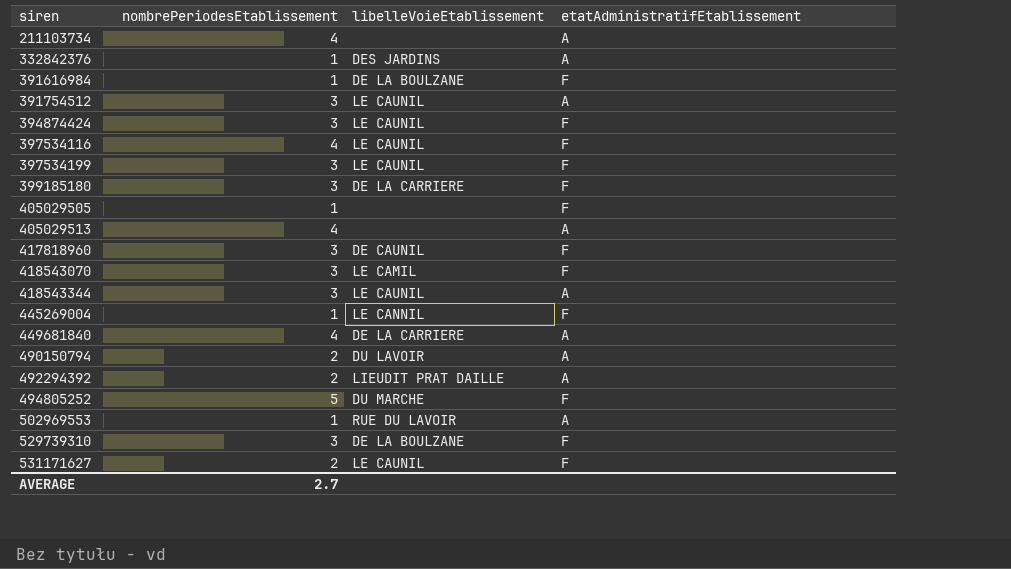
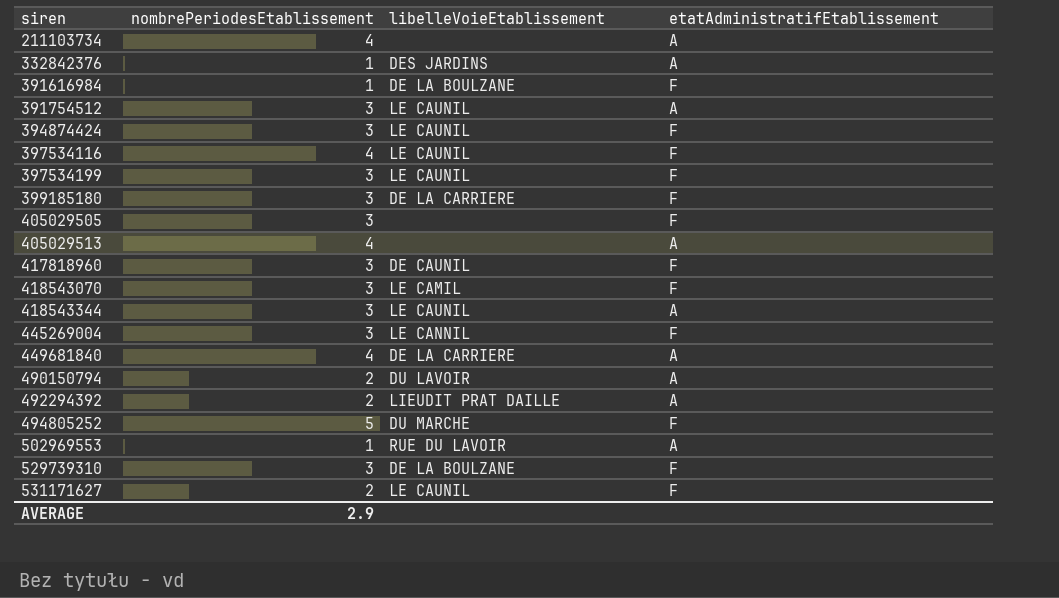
405029505 | nombrePeriodesEtablissement: 1 -> 3
445269004 | nombrePeriodesEtablissement: 1 -> 3
AVERAGE | nombrePeriodesEtablissement: 2.7 -> 2.9

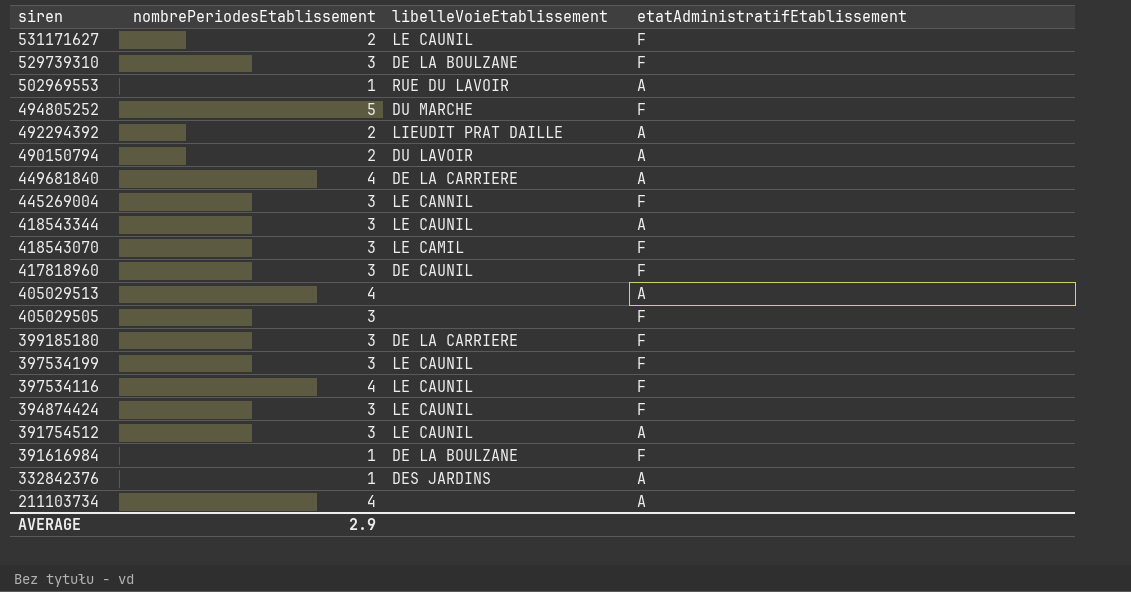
row order: siren ascending -> siren descending

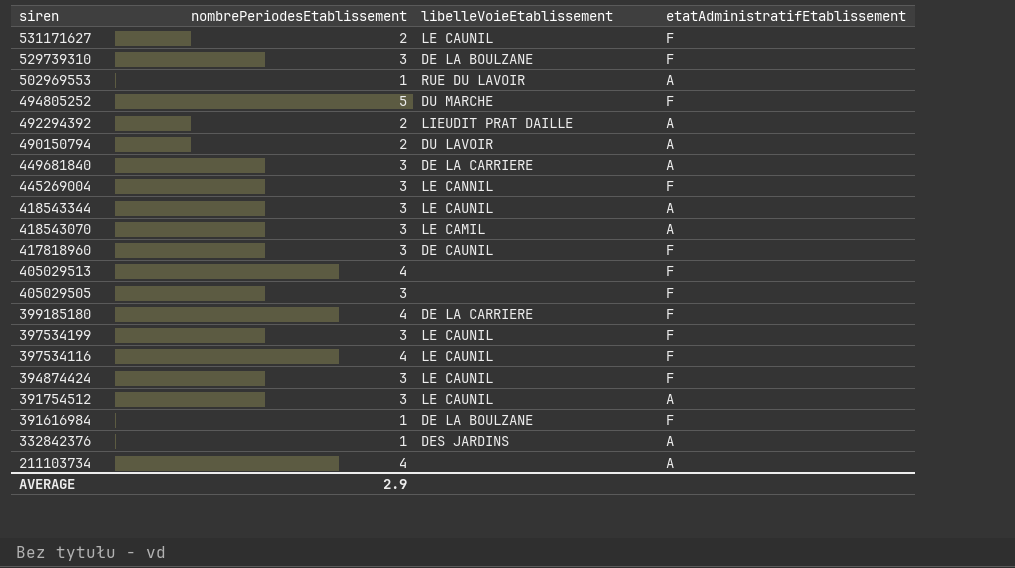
449681840 | nombrePeriodesEtablissement: 4 -> 3
418543070 | etatAdministratifEtablissement: F -> A
405029513 | etatAdministratifEtablissement: A -> F
399185180 | nombrePeriodesEtablissement: 3 -> 4

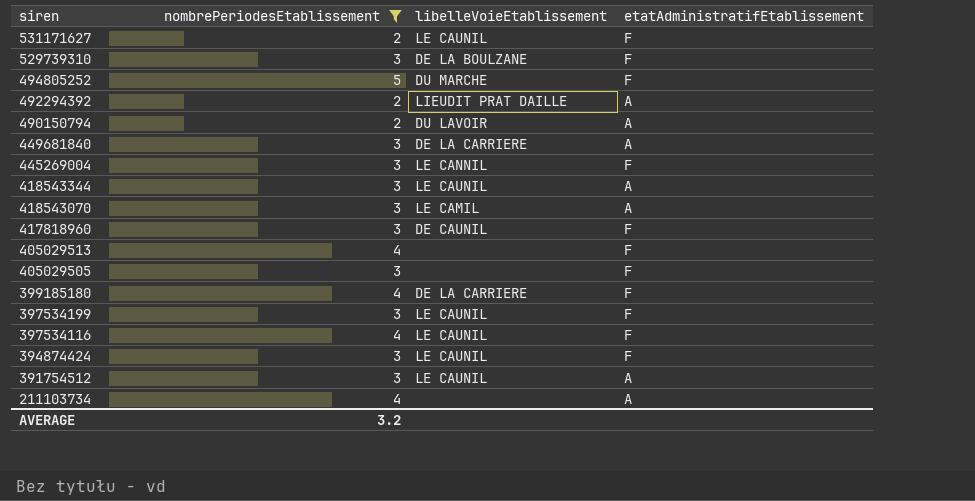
filter: none -> nombrePeriodesEtablissement != 1
AVERAGE | nombrePeriodesEtablissement: 2.9 -> 3.2

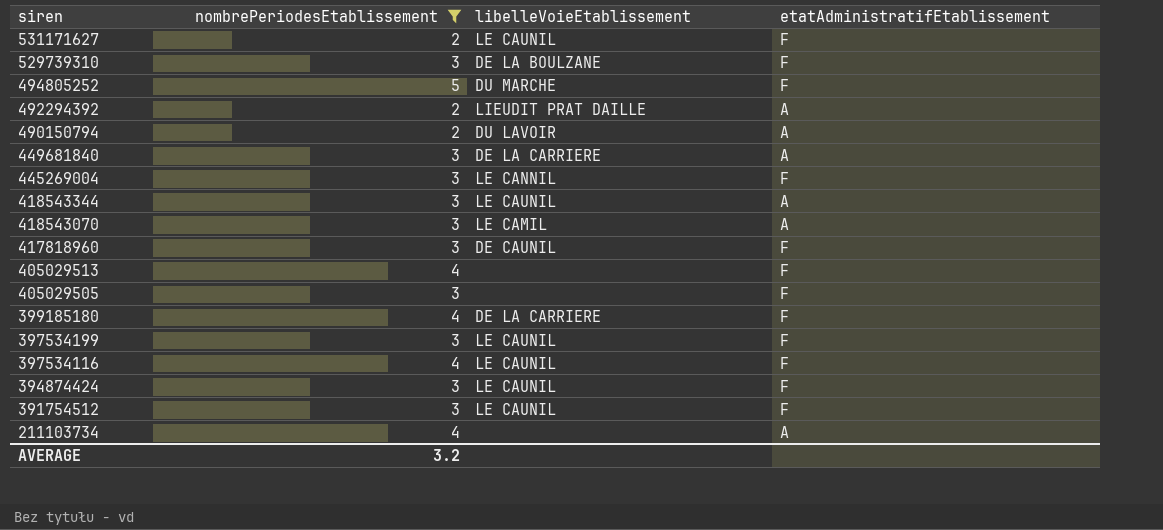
391754512 | etatAdministratifEtablissement: A -> F

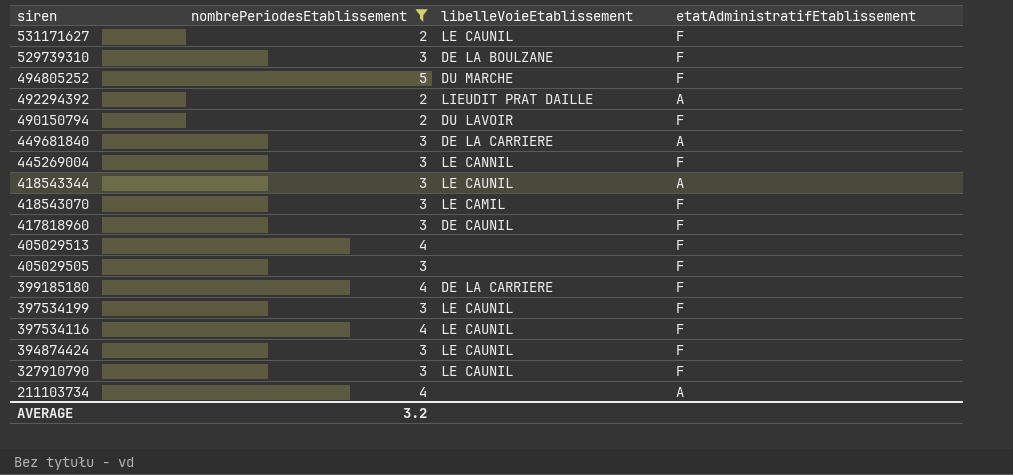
row 391754512: 3 | LE CAUNIL | F -> none
490150794 | etatAdministratifEtablissement: A -> F
418543070 | etatAdministratifEtablissement: A -> F
row 327910790: none -> 3 | LE CAUNIL | F

